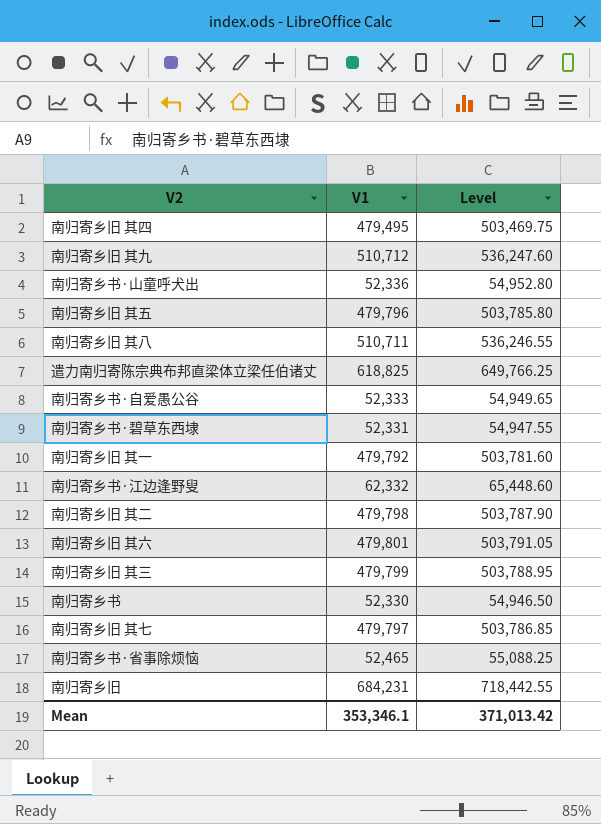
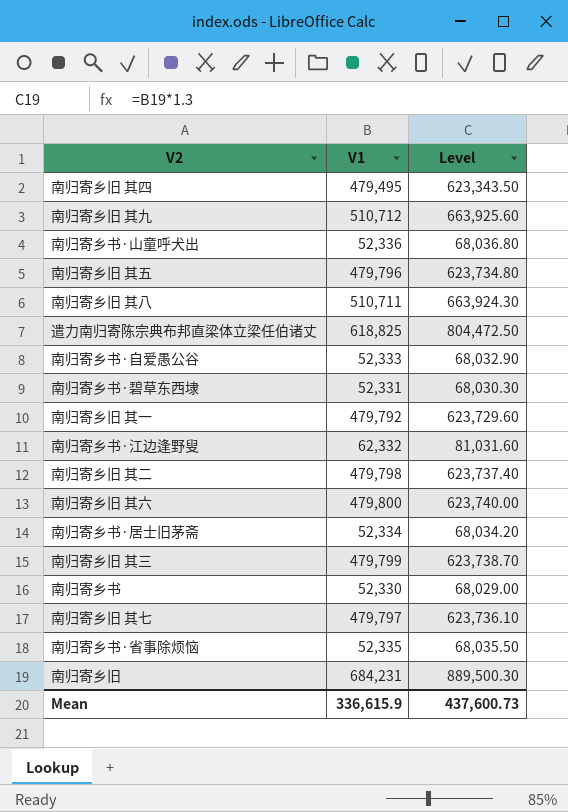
column Level | formula: [V1] * 1.05 -> [V1] * 1.3
南归寄乡旧 其六 | V1: 479,801 -> 479,800
row 南归寄乡书·居士旧茅斋: none -> 52,334 | 68,034.20
南归寄乡书·省事除烦恼 | V1: 52,465 -> 52,335
Mean | V1: 353,346.1 -> 336,615.9
Mean | Level: 371,013.42 -> 437,600.73

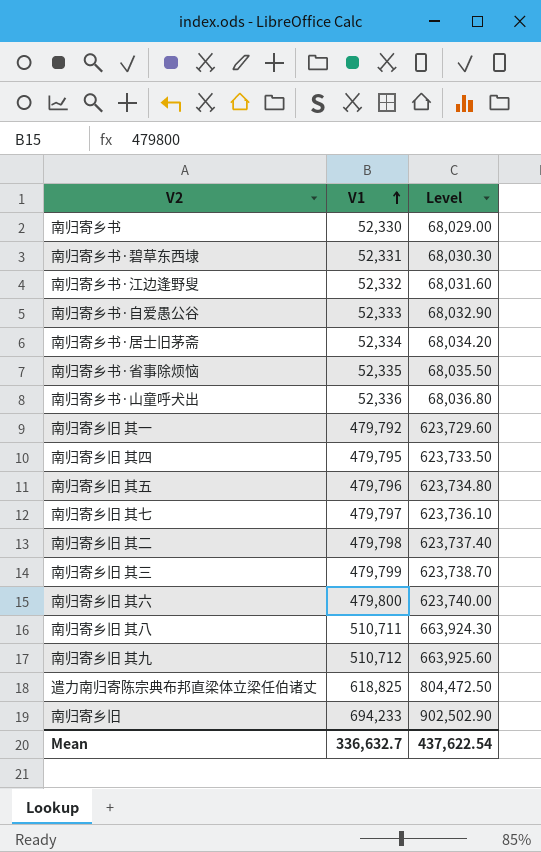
row order: none -> V1 ascending
南归寄乡书·江边逢野叟 | V1: 62,332 -> 52,332
南归寄乡书·江边逢野叟 | Level: 81,031.60 -> 68,031.60
南归寄乡旧 其四 | V1: 479,495 -> 479,795
南归寄乡旧 其四 | Level: 623,343.50 -> 623,733.50
南归寄乡旧 | V1: 684,231 -> 694,233
南归寄乡旧 | Level: 889,500.30 -> 902,502.90
Mean | V1: 336,615.9 -> 336,632.7
Mean | Level: 437,600.73 -> 437,622.54

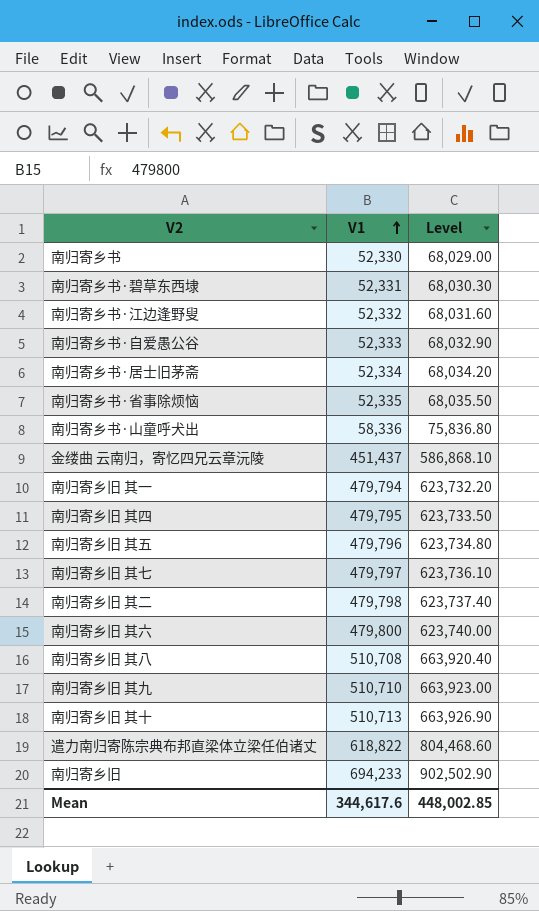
row 南归寄乡旧 其三: 479,799 | 623,738.70 -> none
南归寄乡书·山童呼犬出 | V1: 52,336 -> 58,336
南归寄乡书·山童呼犬出 | Level: 68,036.80 -> 75,836.80
row 金缕曲 云南归，寄忆四兄云章沅陵: none -> 451,437 | 586,868.10
南归寄乡旧 其一 | V1: 479,792 -> 479,794
南归寄乡旧 其一 | Level: 623,729.60 -> 623,732.20
南归寄乡旧 其八 | V1: 510,711 -> 510,708
南归寄乡旧 其八 | Level: 663,924.30 -> 663,920.40
南归寄乡旧 其九 | V1: 510,712 -> 510,710
南归寄乡旧 其九 | Level: 663,925.60 -> 663,923.00
row 南归寄乡旧 其十: none -> 510,713 | 663,926.90
遣力南归寄陈宗典布邦直梁体立梁任伯诸丈 | V1: 618,825 -> 618,822
遣力南归寄陈宗典布邦直梁体立梁任伯诸丈 | Level: 804,472.50 -> 804,468.60
Mean | V1: 336,632.7 -> 344,617.6
Mean | Level: 437,622.54 -> 448,002.85

